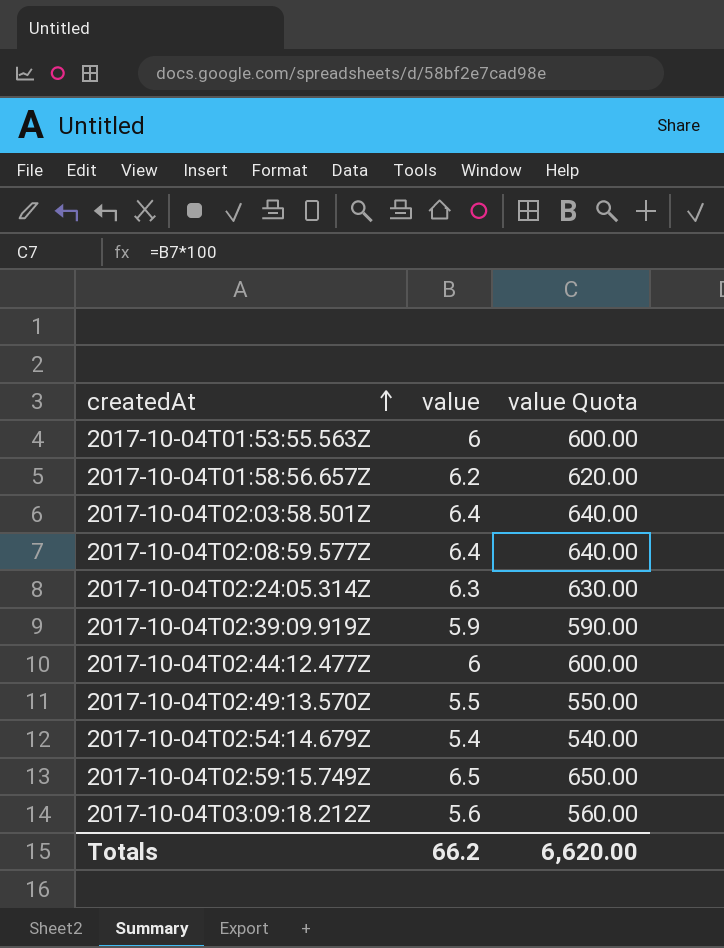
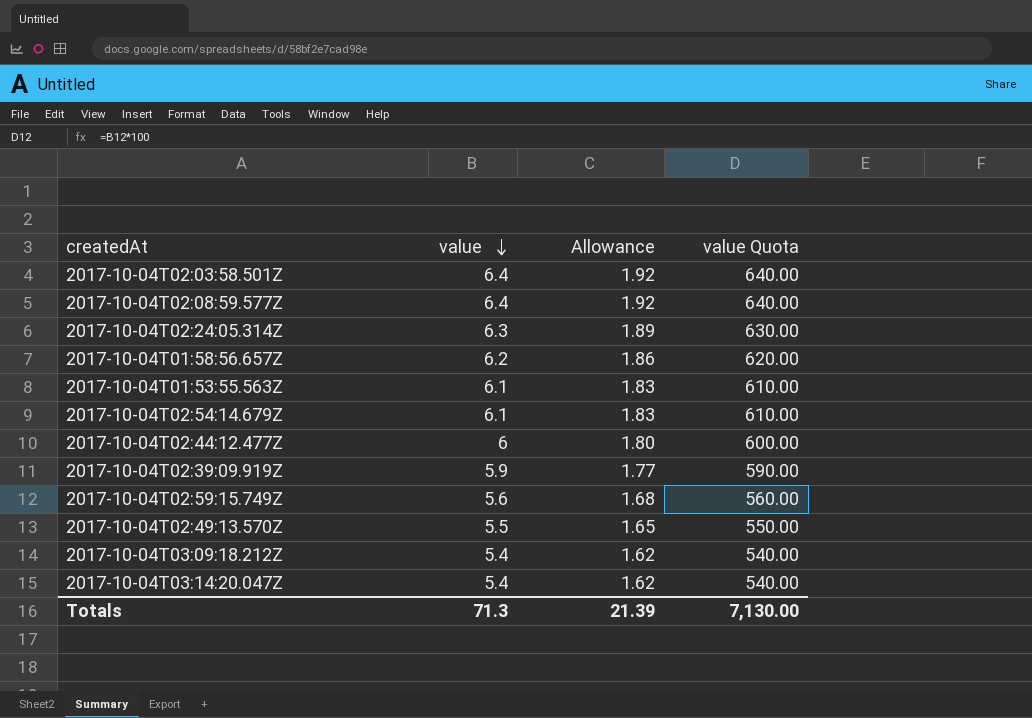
row order: createdAt ascending -> value descending
column Allowance | formula: none -> [value] * 0.3
2017-10-04T01:53:55.563Z | value: 6 -> 6.1
2017-10-04T01:53:55.563Z | value Quota: 600.00 -> 610.00
2017-10-04T02:54:14.679Z | value: 5.4 -> 6.1
2017-10-04T02:54:14.679Z | value Quota: 540.00 -> 610.00
2017-10-04T02:59:15.749Z | value: 6.5 -> 5.6
2017-10-04T02:59:15.749Z | value Quota: 650.00 -> 560.00
2017-10-04T03:09:18.212Z | value: 5.6 -> 5.4
2017-10-04T03:09:18.212Z | value Quota: 560.00 -> 540.00
row 2017-10-04T03:14:20.047Z: none -> 5.4 | 1.62 | 540.00
Totals | value: 66.2 -> 71.3
Totals | value Quota: 6,620.00 -> 7,130.00

